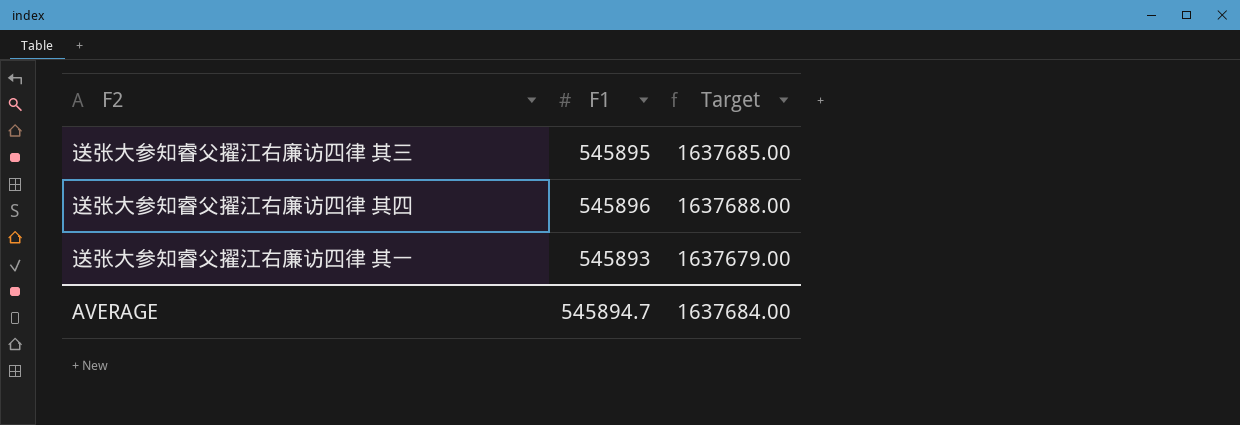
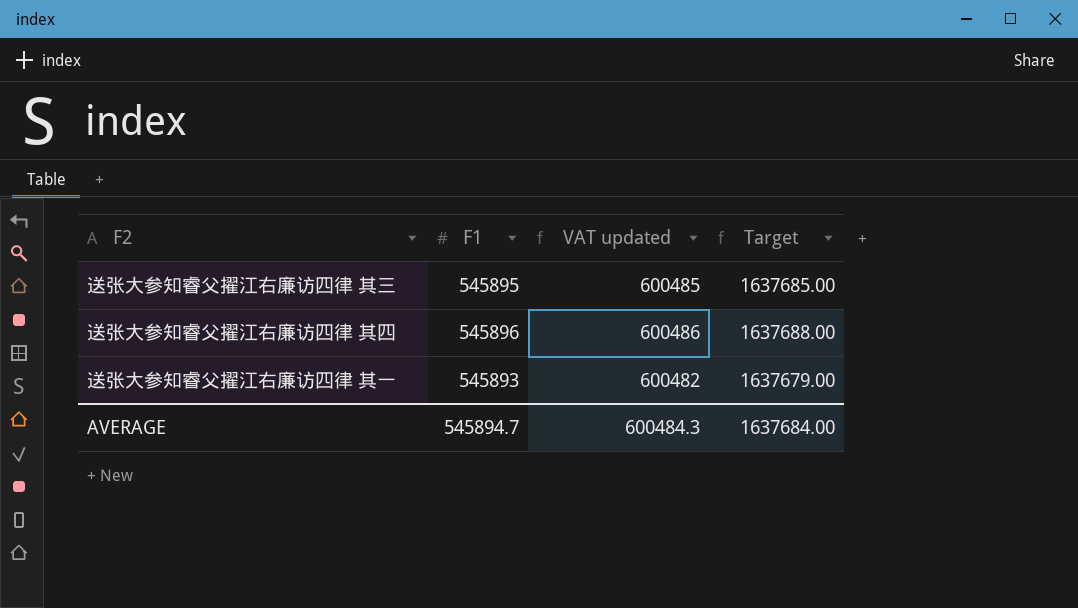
column VAT updated | formula: none -> [F1] * 1.1

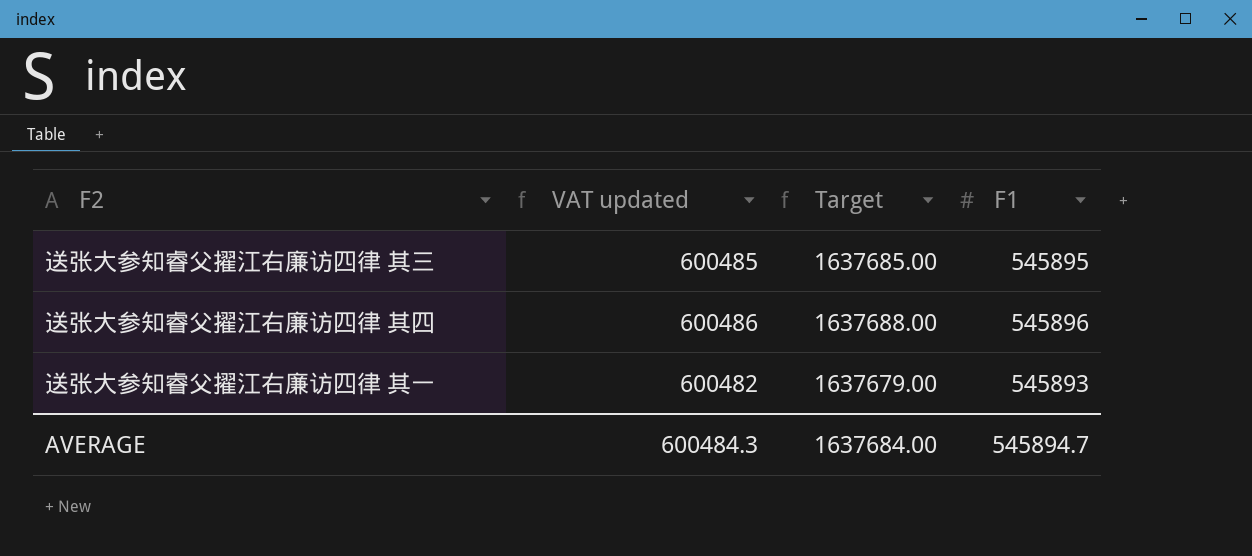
column F1 | position: 2 -> 4

